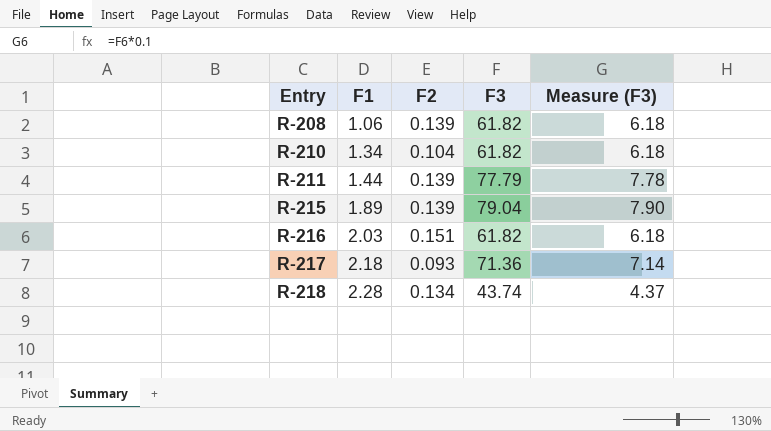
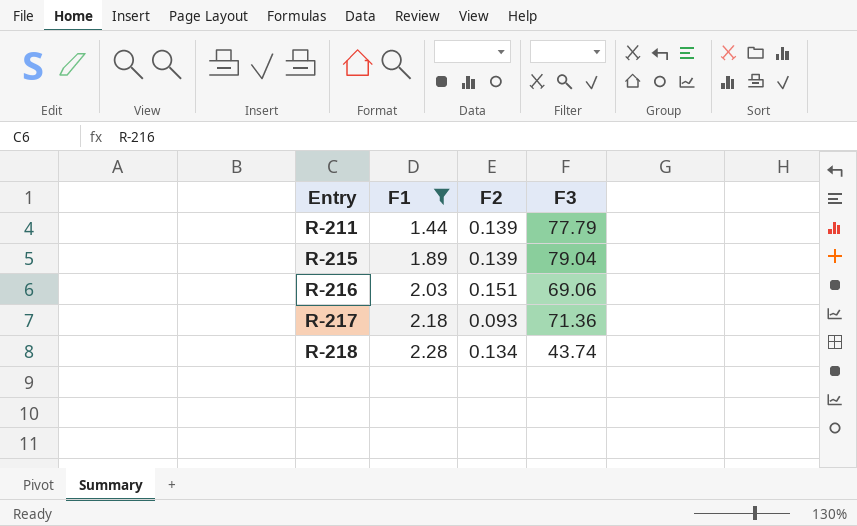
filter: none -> F1 >= 1.44
column Measure (F3) | formula: [F3] * 0.1 -> none
R-216 | F3: 61.82 -> 69.06

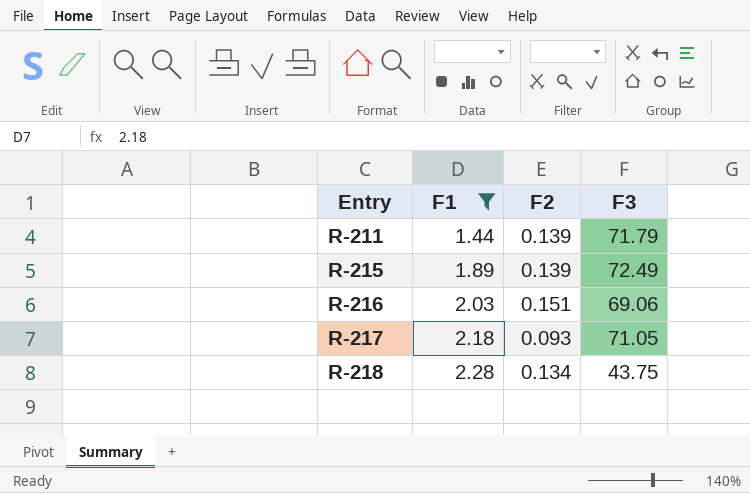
R-211 | F3: 77.79 -> 71.79
R-215 | F3: 79.04 -> 72.49
R-217 | F3: 71.36 -> 71.05
R-218 | F3: 43.74 -> 43.75

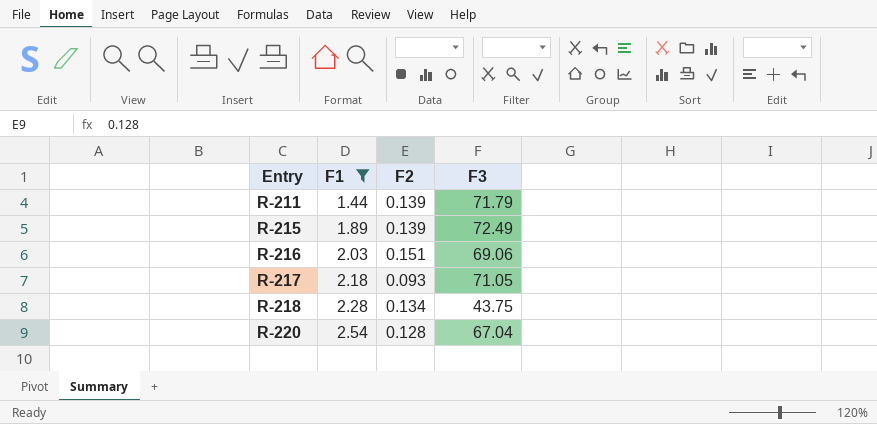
row R-220: none -> 2.54 | 0.128 | 67.04

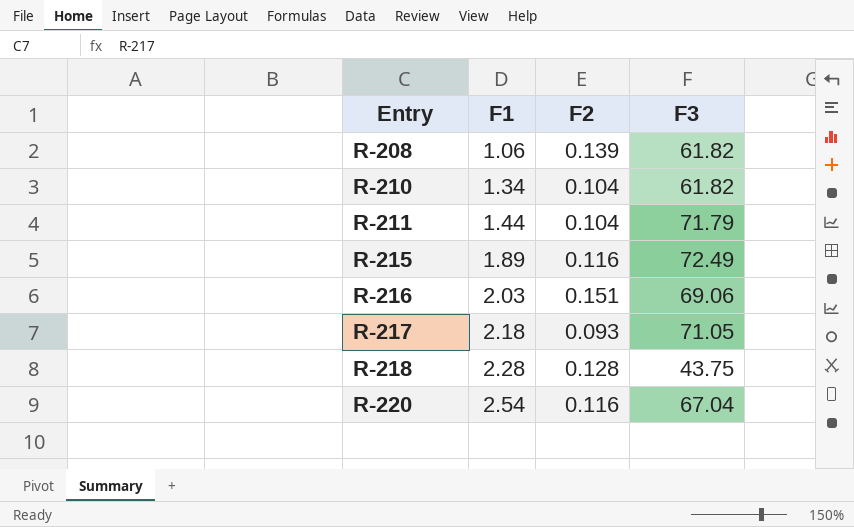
filter: F1 >= 1.44 -> none
R-211 | F2: 0.139 -> 0.104
R-215 | F2: 0.139 -> 0.116
R-218 | F2: 0.134 -> 0.128
R-220 | F2: 0.128 -> 0.116

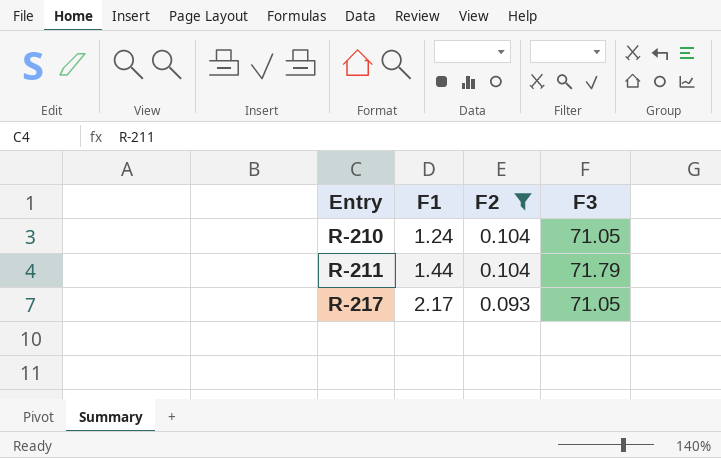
filter: none -> F2 <= 0.104
R-210 | F1: 1.34 -> 1.24
R-210 | F3: 61.82 -> 71.05
R-217 | F1: 2.18 -> 2.17

